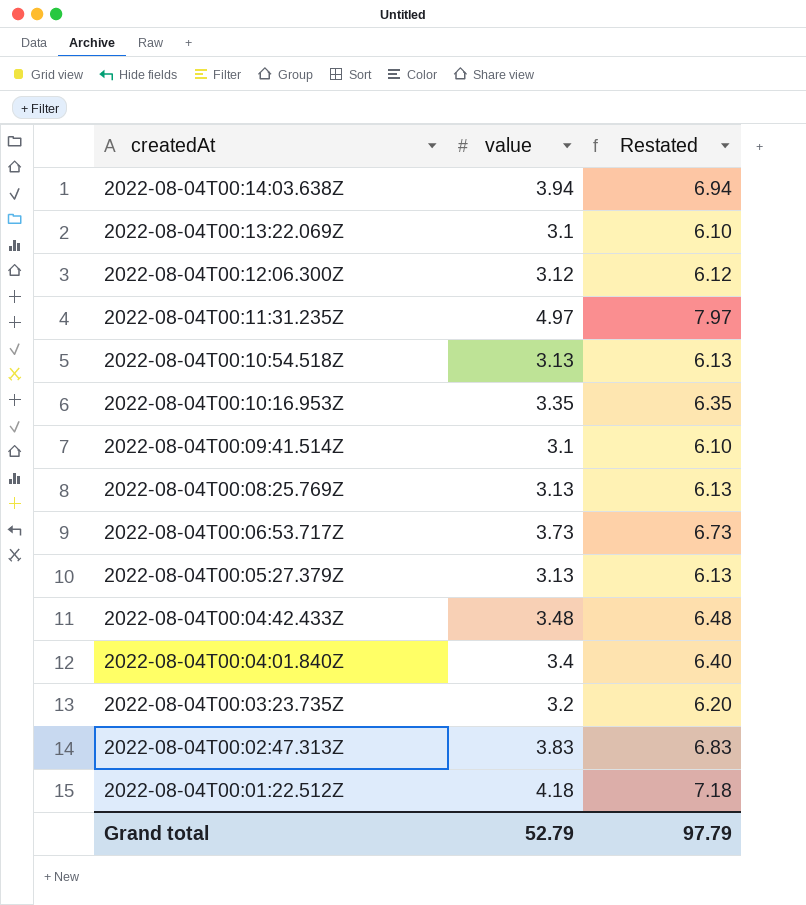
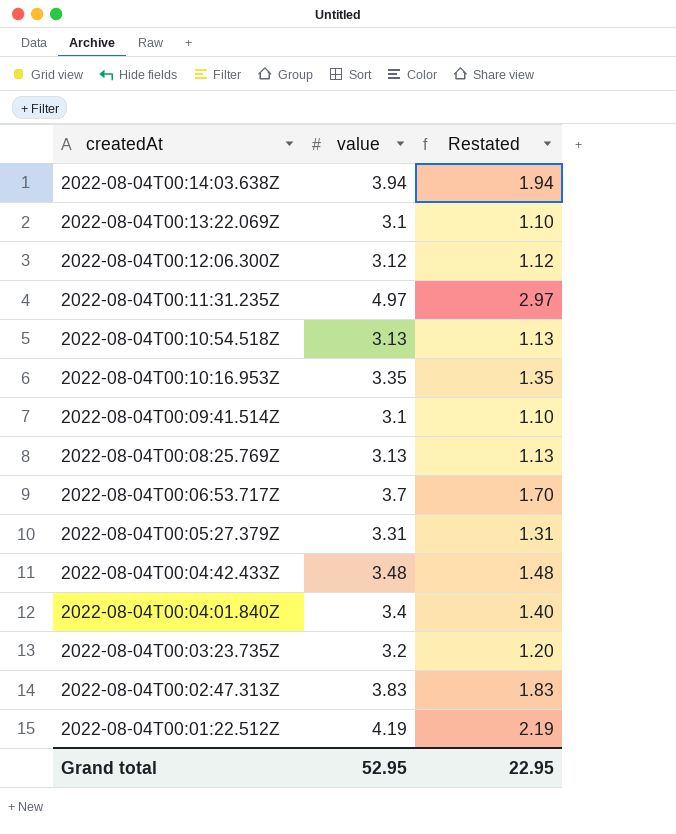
column Restated | formula: [value] + 3 -> [value] - 2
2022-08-04T00:06:53.717Z | value: 3.73 -> 3.7
2022-08-04T00:05:27.379Z | value: 3.13 -> 3.31
2022-08-04T00:01:22.512Z | value: 4.18 -> 4.19
Grand total | value: 52.79 -> 52.95
Grand total | Restated: 97.79 -> 22.95

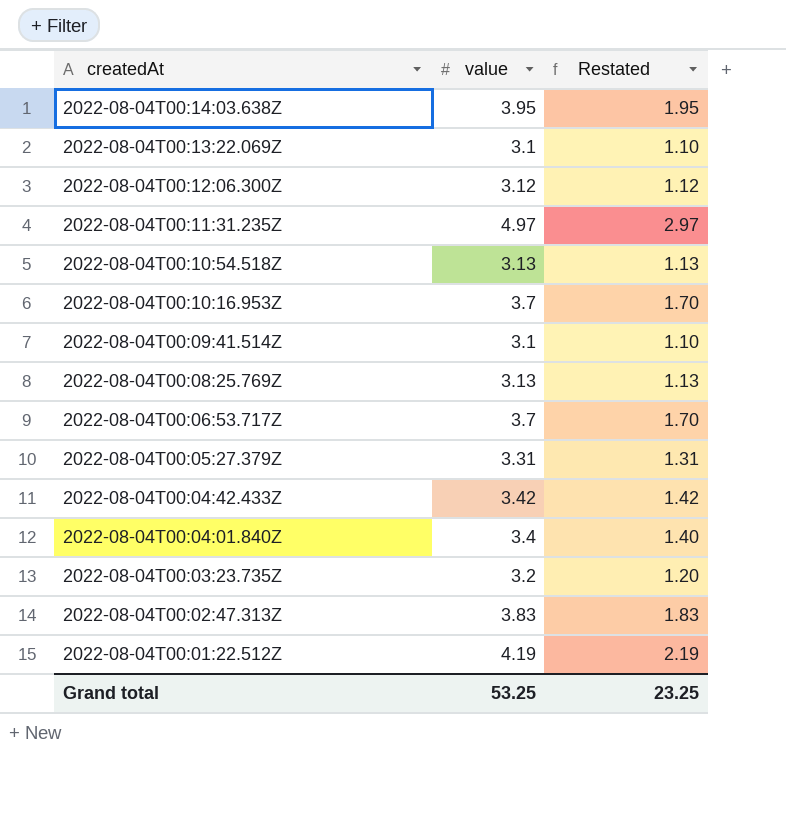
2022-08-04T00:14:03.638Z | value: 3.94 -> 3.95
2022-08-04T00:14:03.638Z | Restated: 1.94 -> 1.95
2022-08-04T00:10:16.953Z | value: 3.35 -> 3.7
2022-08-04T00:10:16.953Z | Restated: 1.35 -> 1.70
2022-08-04T00:04:42.433Z | value: 3.48 -> 3.42
2022-08-04T00:04:42.433Z | Restated: 1.48 -> 1.42
Grand total | value: 52.95 -> 53.25
Grand total | Restated: 22.95 -> 23.25

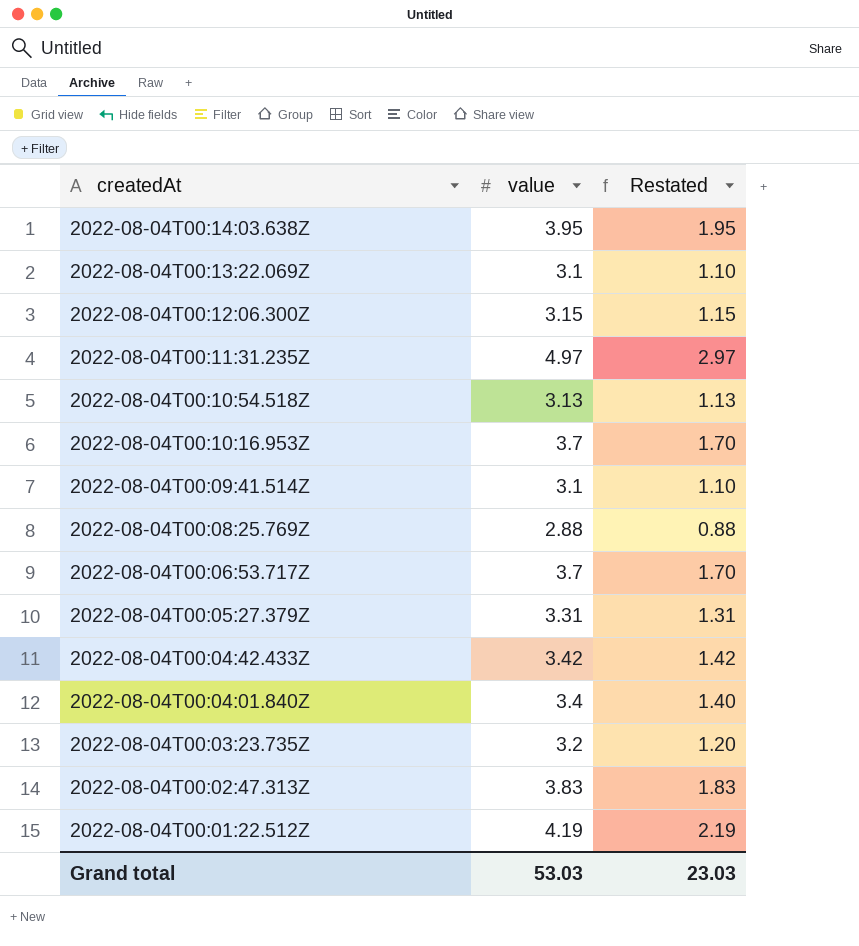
2022-08-04T00:12:06.300Z | value: 3.12 -> 3.15
2022-08-04T00:12:06.300Z | Restated: 1.12 -> 1.15
2022-08-04T00:08:25.769Z | value: 3.13 -> 2.88
2022-08-04T00:08:25.769Z | Restated: 1.13 -> 0.88
Grand total | value: 53.25 -> 53.03
Grand total | Restated: 23.25 -> 23.03

